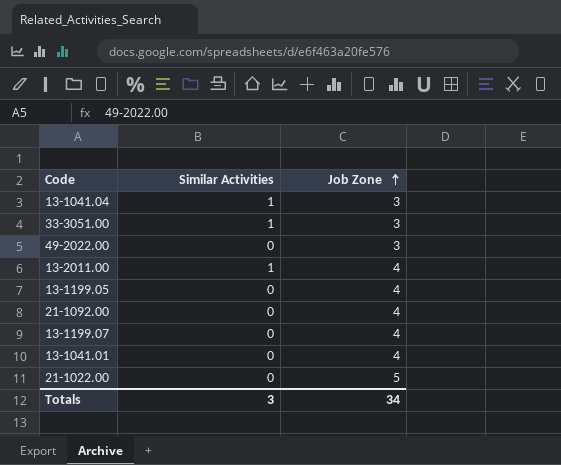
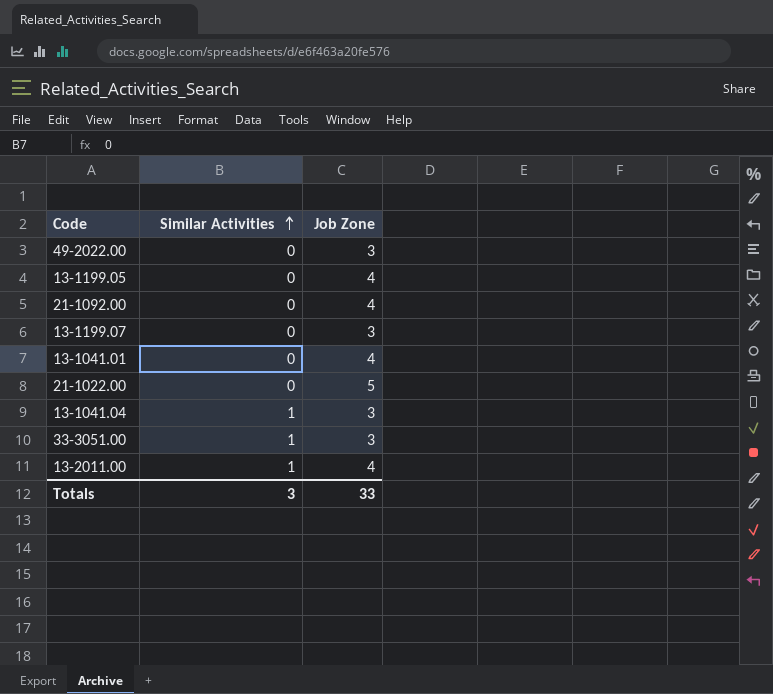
row order: Job Zone ascending -> Similar Activities ascending
13-1199.07 | Job Zone: 4 -> 3
Totals | Job Zone: 34 -> 33

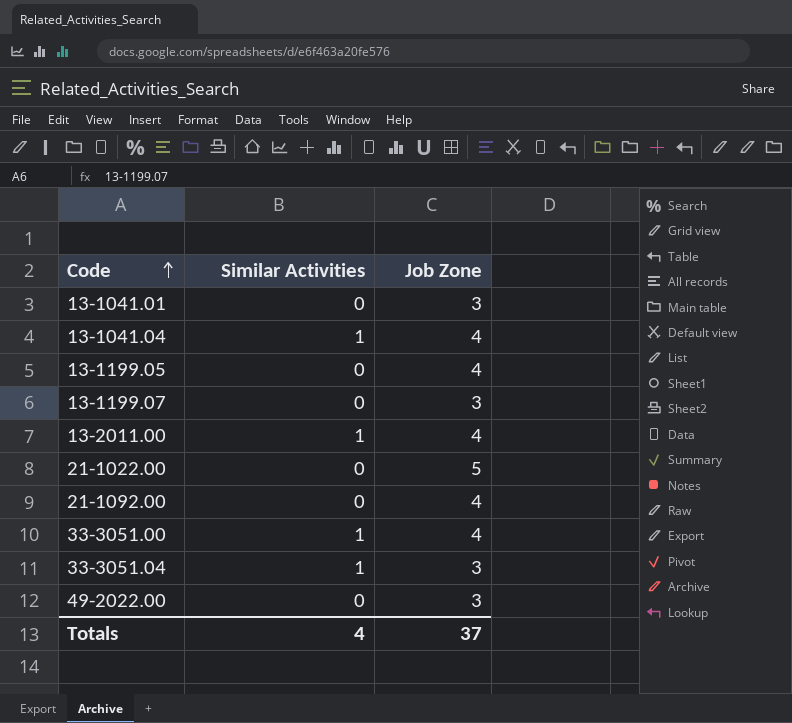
row order: Similar Activities ascending -> Code ascending
13-1041.01 | Job Zone: 4 -> 3
13-1041.04 | Job Zone: 3 -> 4
33-3051.00 | Job Zone: 3 -> 4
row 33-3051.04: none -> 1 | 3
Totals | Similar Activities: 3 -> 4
Totals | Job Zone: 33 -> 37

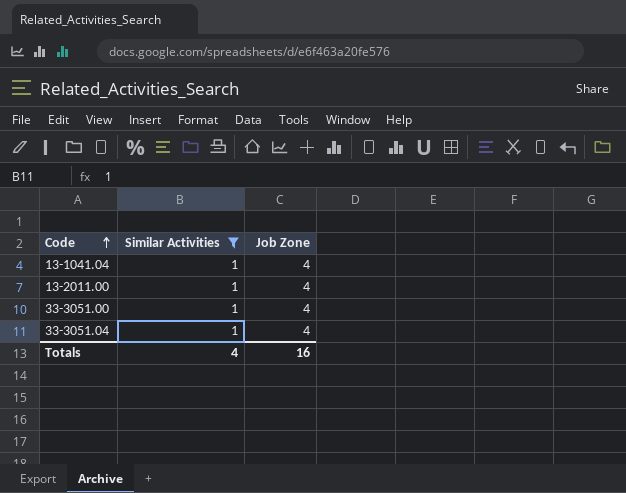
filter: none -> Similar Activities = 1
33-3051.04 | Job Zone: 3 -> 4
Totals | Job Zone: 37 -> 16

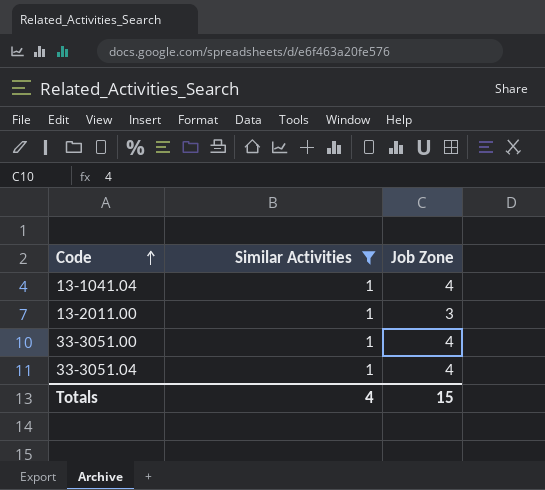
13-2011.00 | Job Zone: 4 -> 3
Totals | Job Zone: 16 -> 15

